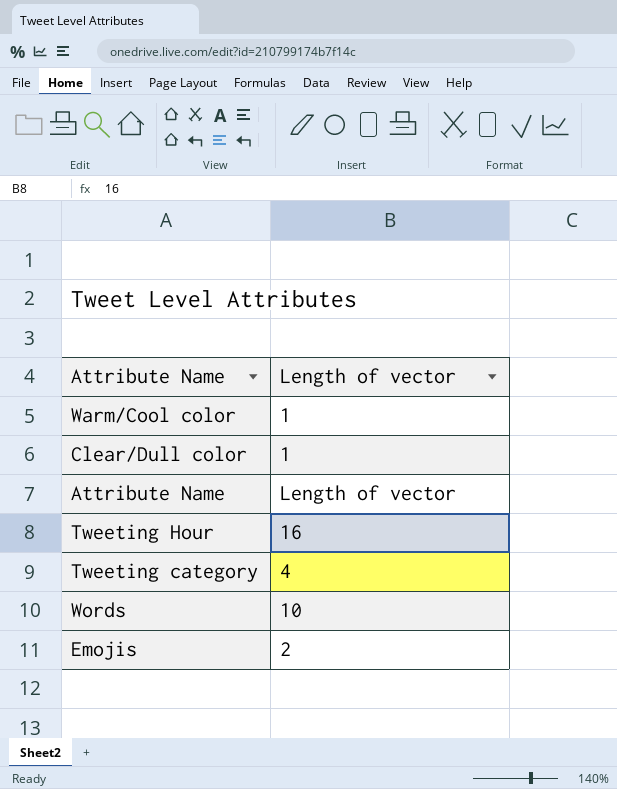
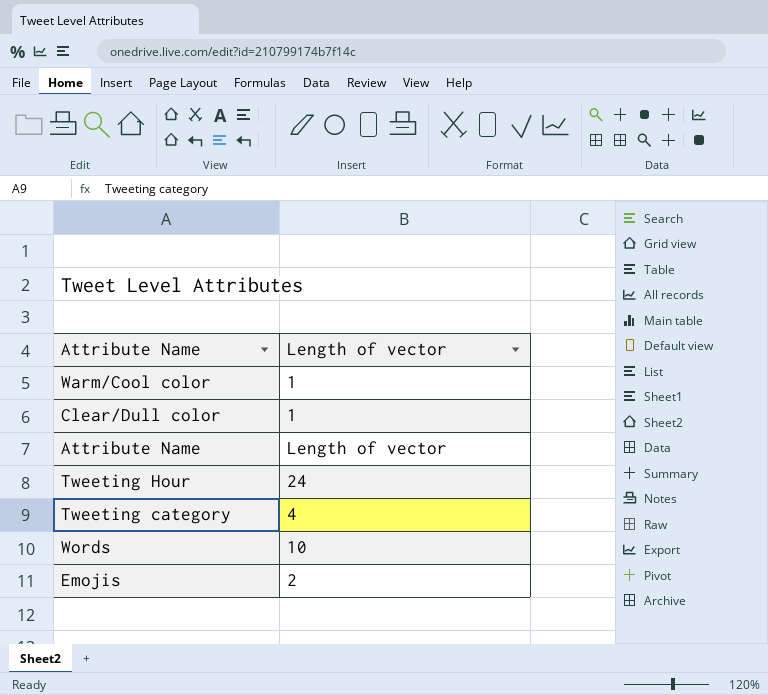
Tweeting Hour | Length of vector: 16 -> 24

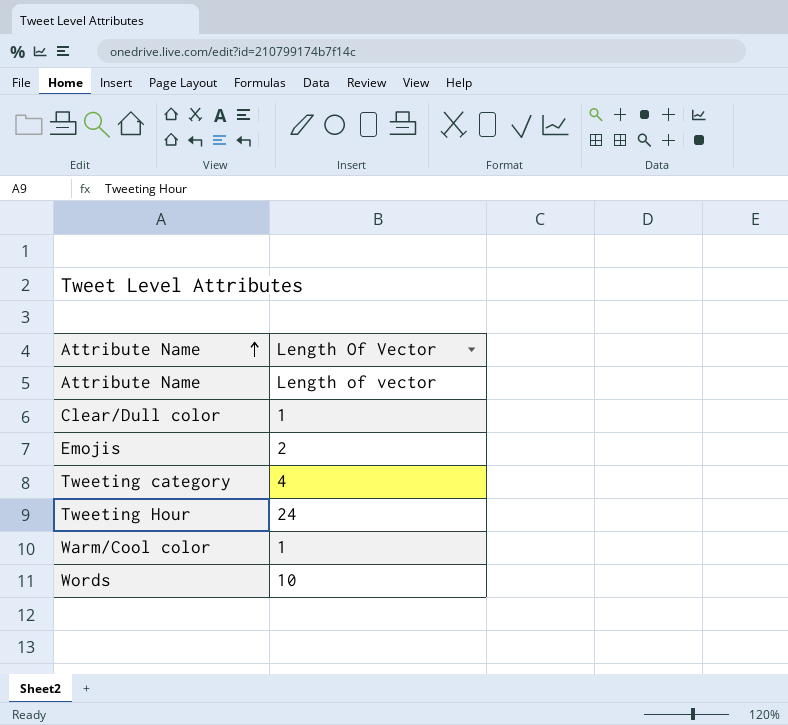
row order: none -> Attribute Name ascending
column name: Length of vector -> Length Of Vector

